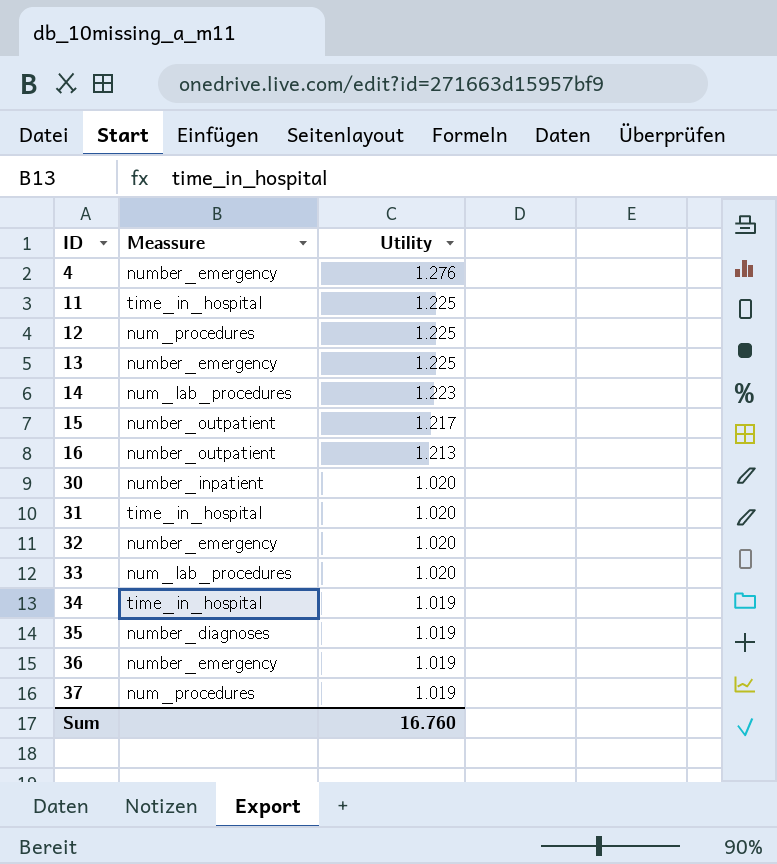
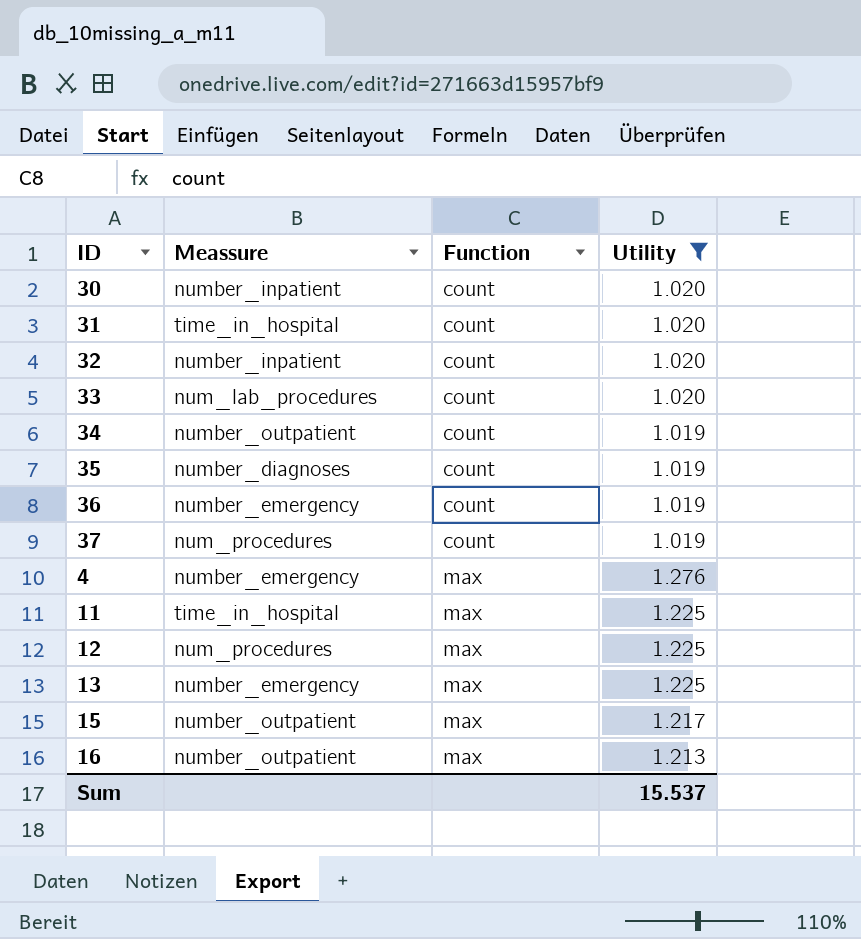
filter: none -> Utility != 1.223
row order: ID ascending -> Function ascending
column Function | position: none -> 3
32 | Meassure: number_emergency -> number_inpatient
34 | Meassure: time_in_hospital -> number_outpatient
Sum | Utility: 16.760 -> 15.537

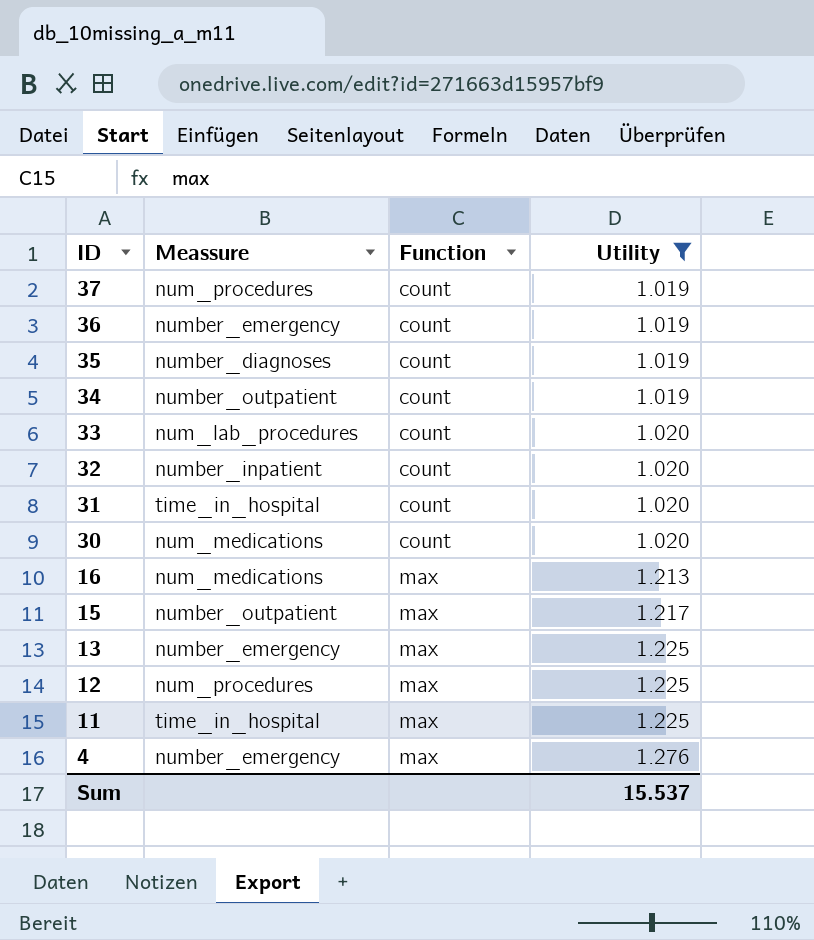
row order: Function ascending -> ID descending
30 | Meassure: number_inpatient -> num_medications
16 | Meassure: number_outpatient -> num_medications

